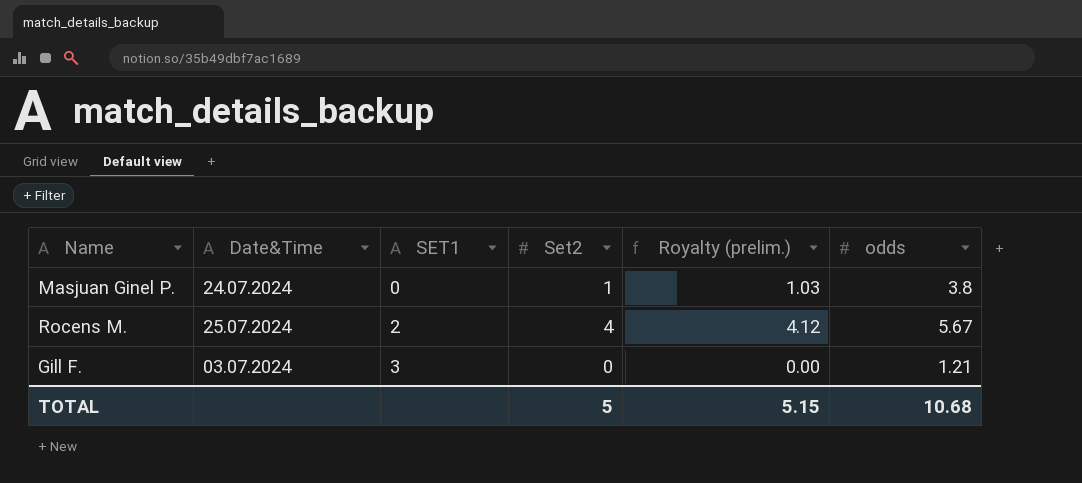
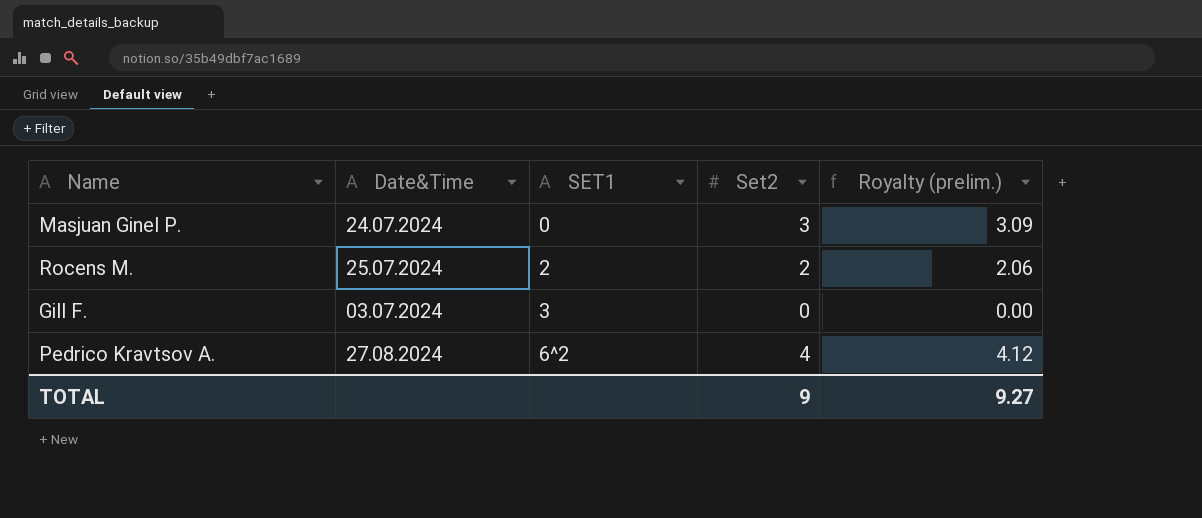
column odds | position: 6 -> none
Masjuan Ginel P. | Set2: 1 -> 3
Masjuan Ginel P. | Royalty (prelim.): 1.03 -> 3.09
Rocens M. | Set2: 4 -> 2
Rocens M. | Royalty (prelim.): 4.12 -> 2.06
row Pedrico Kravtsov A.: none -> 27.08.2024 | 6^2 | 4 | 4.12
TOTAL | Set2: 5 -> 9
TOTAL | Royalty (prelim.): 5.15 -> 9.27

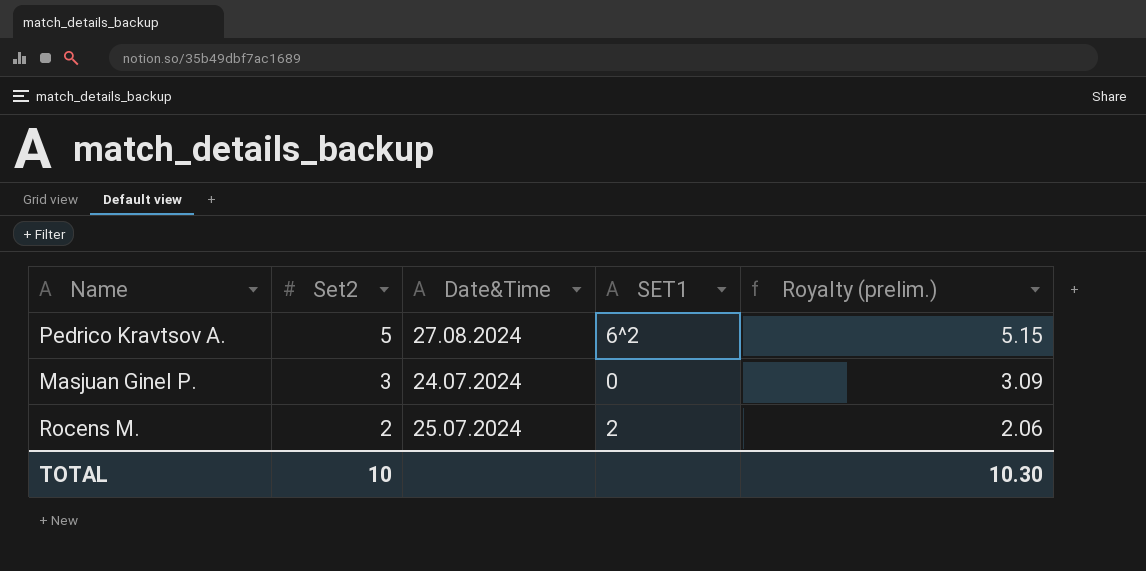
row order: SET1 ascending -> Set2 descending
column Set2 | position: 4 -> 2
row Gill F.: 03.07.2024 | 3 | 0 | 0.00 -> none
Pedrico Kravtsov A. | Set2: 4 -> 5
Pedrico Kravtsov A. | Royalty (prelim.): 4.12 -> 5.15
TOTAL | Set2: 9 -> 10
TOTAL | Royalty (prelim.): 9.27 -> 10.30

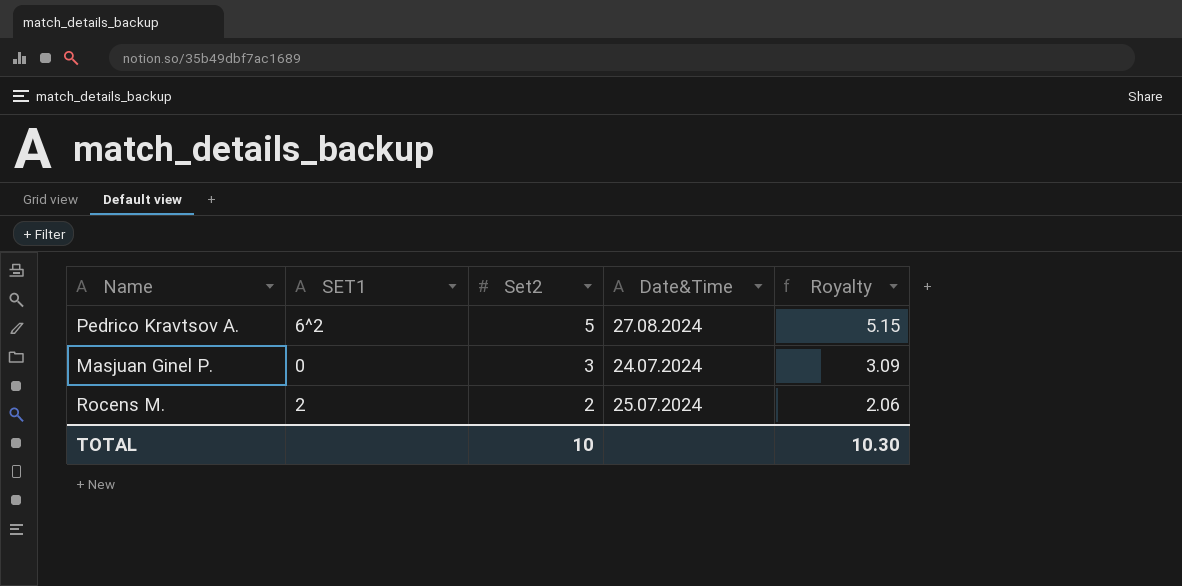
column SET1 | position: 4 -> 2
column name: Royalty (prelim.) -> Royalty

